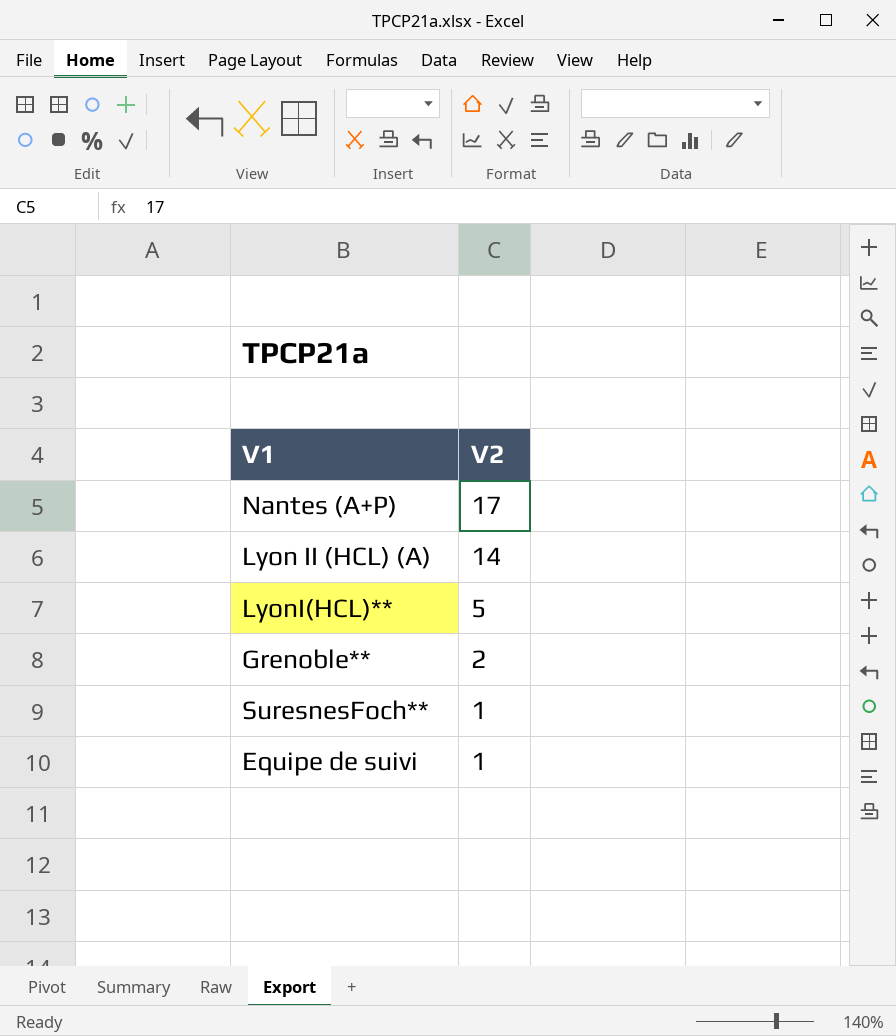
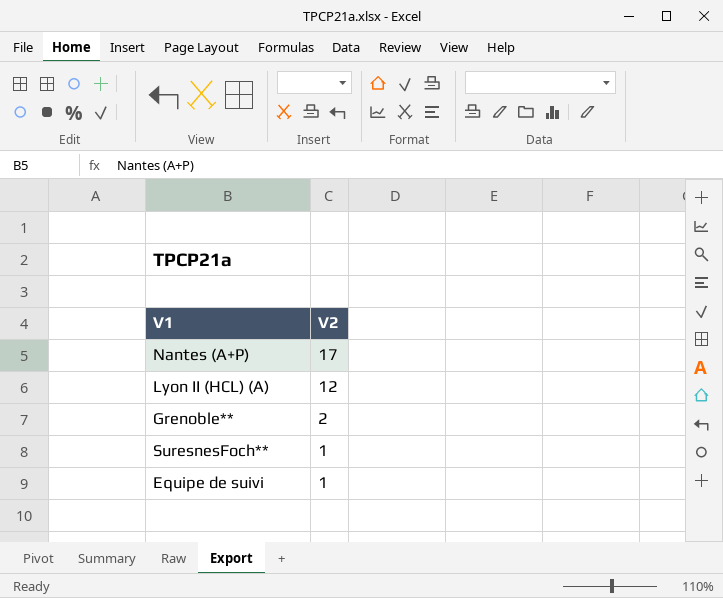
row LyonI(HCL)**: 5 -> none
Lyon II (HCL) (A) | V2: 14 -> 12

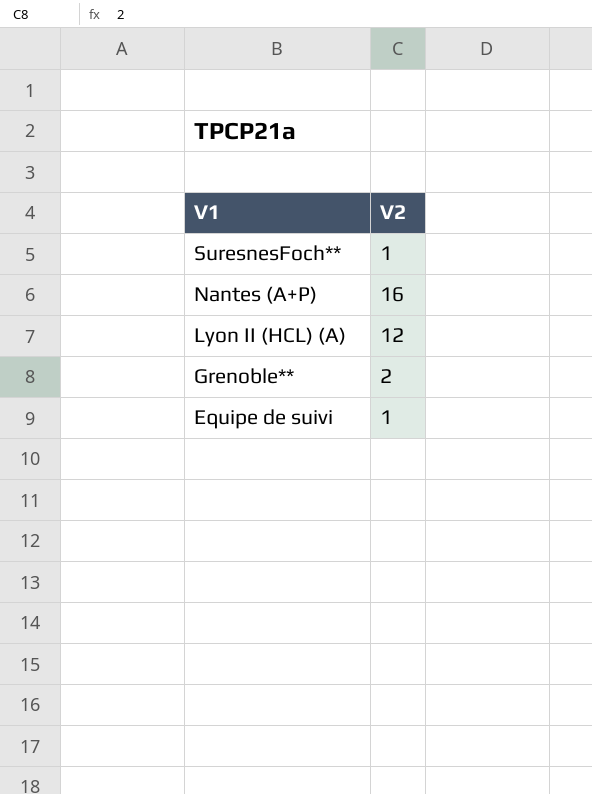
row order: V2 descending -> V1 descending
Nantes (A+P) | V2: 17 -> 16

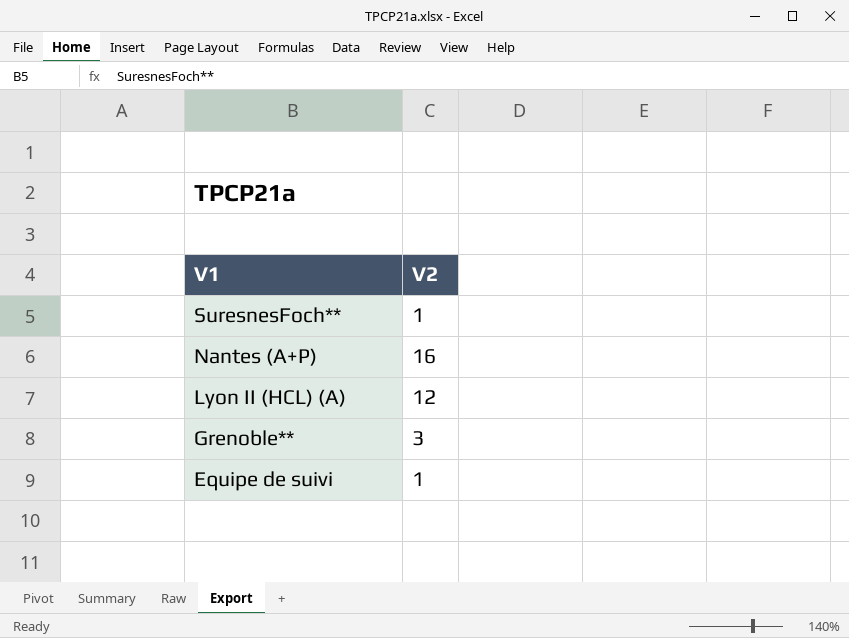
Grenoble** | V2: 2 -> 3

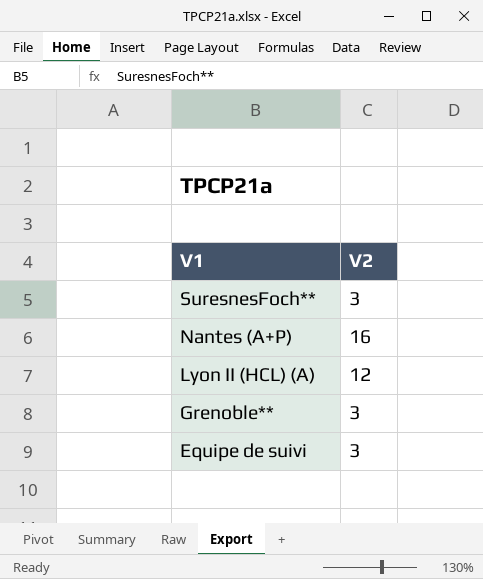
SuresnesFoch** | V2: 1 -> 3
Equipe de suivi | V2: 1 -> 3

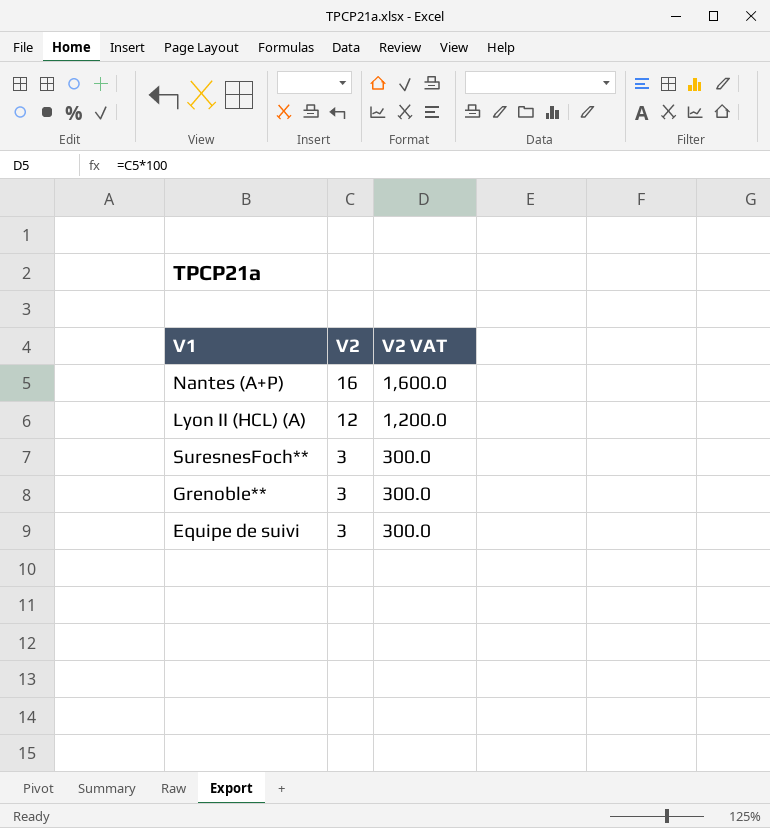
row order: V1 descending -> V2 descending
column V2 VAT | formula: none -> [V2] * 100

